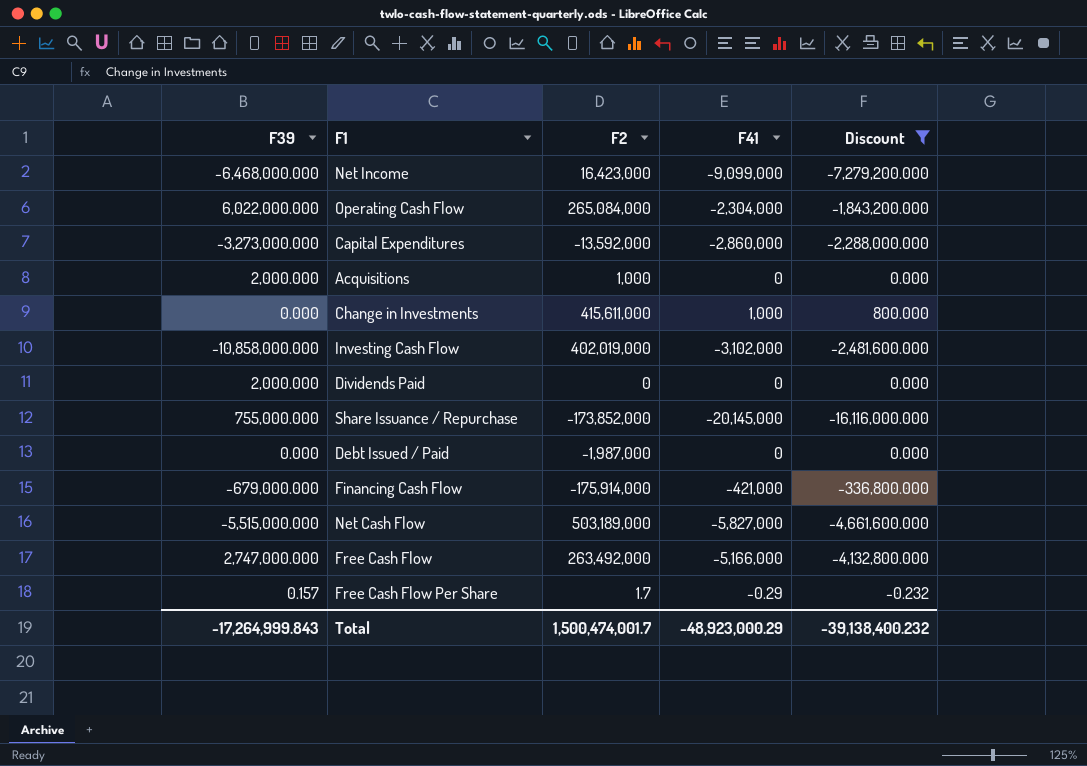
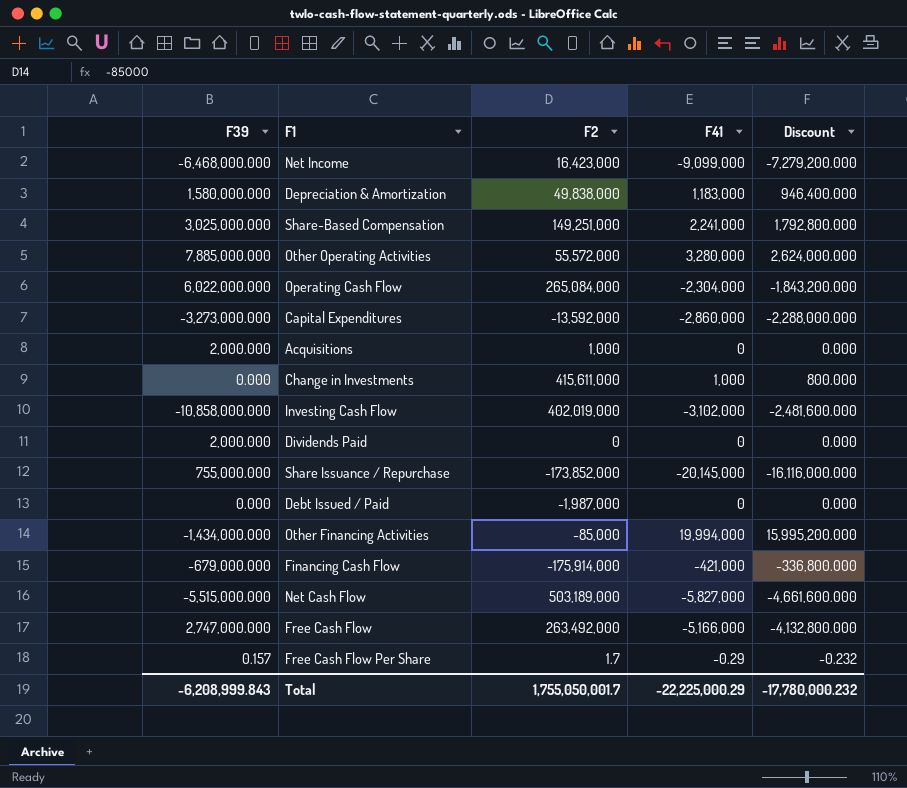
filter: Discount <= 800.000 -> none
Total | F39: -17,264,999.843 -> -6,208,999.843
Total | F2: 1,500,474,001.7 -> 1,755,050,001.7
Total | F41: -48,923,000.29 -> -22,225,000.29
Total | Discount: -39,138,400.232 -> -17,780,000.232

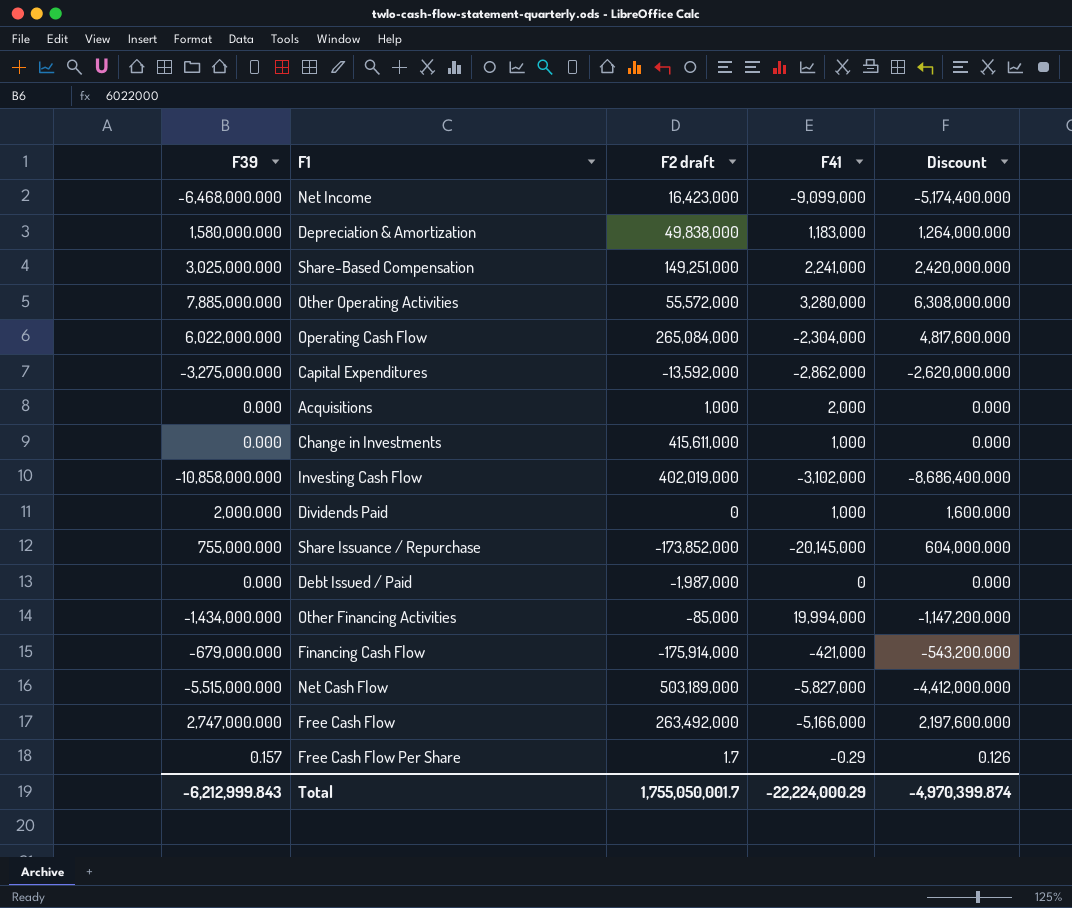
column name: F2 -> F2 draft
column Discount | formula: [F41] * 0.8 -> [F39] * 0.8
Capital Expenditures | F39: -3,273,000.000 -> -3,275,000.000
Capital Expenditures | F41: -2,860,000 -> -2,862,000
Acquisitions | F39: 2,000.000 -> 0.000
Acquisitions | F41: 0 -> 2,000
Dividends Paid | F41: 0 -> 1,000
Total | F39: -6,208,999.843 -> -6,212,999.843
Total | F41: -22,225,000.29 -> -22,224,000.29
Total | Discount: -17,780,000.232 -> -4,970,399.874

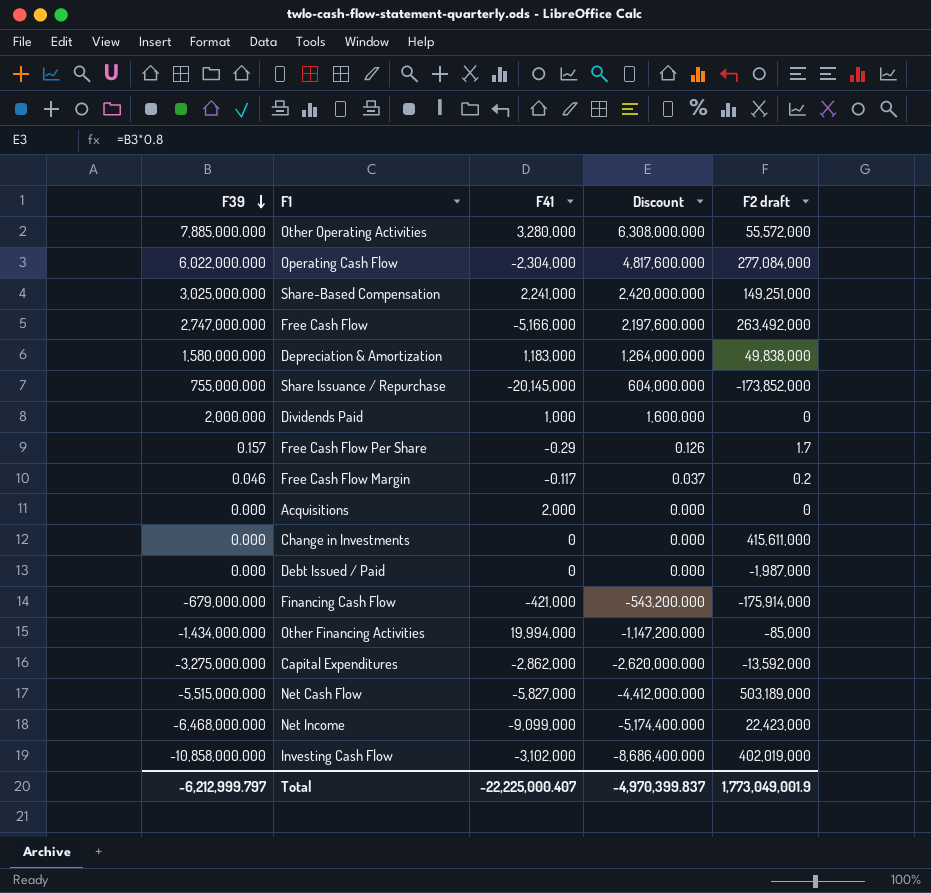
row order: none -> F39 descending
column F2 draft | position: 3 -> 5
Operating Cash Flow | F2 draft: 265,084,000 -> 277,084,000
row Free Cash Flow Margin: none -> 0.046 | -0.117 | 0.037 | 0.2
Acquisitions | F2 draft: 1,000 -> 0
Change in Investments | F41: 1,000 -> 0
Net Income | F2 draft: 16,423,000 -> 22,423,000
Total | F39: -6,212,999.843 -> -6,212,999.797
Total | F41: -22,224,000.29 -> -22,225,000.407
Total | Discount: -4,970,399.874 -> -4,970,399.837
Total | F2 draft: 1,755,050,001.7 -> 1,773,049,001.9

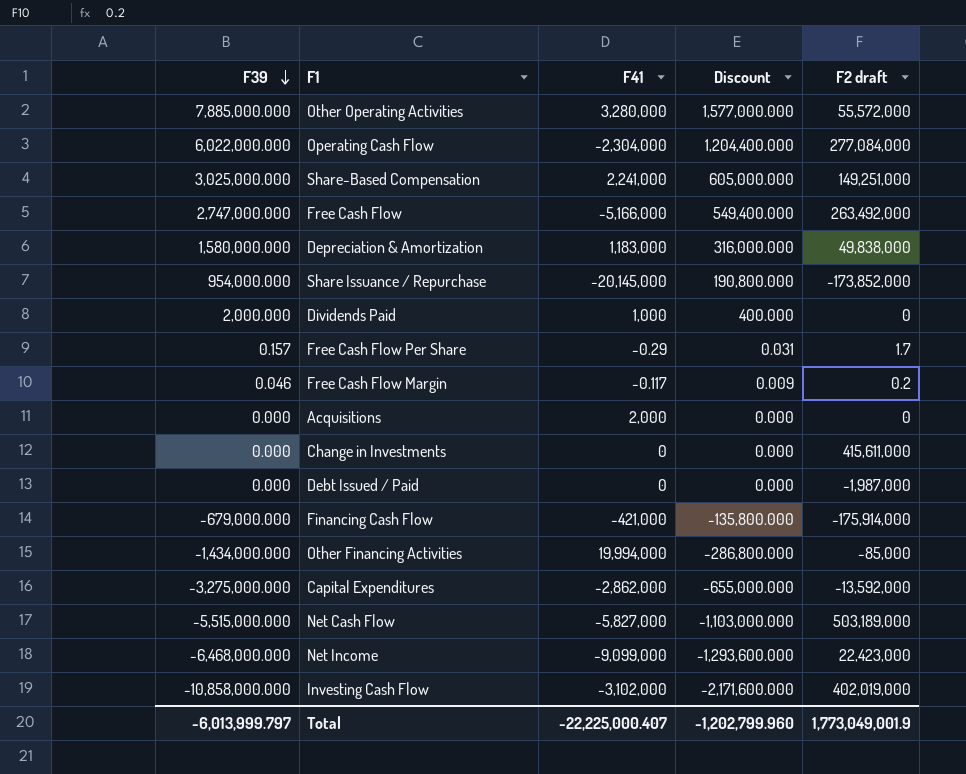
column Discount | formula: [F39] * 0.8 -> [F39] * 0.2
Share Issuance / Repurchase | F39: 755,000.000 -> 954,000.000
Total | F39: -6,212,999.797 -> -6,013,999.797
Total | Discount: -4,970,399.837 -> -1,202,799.960

